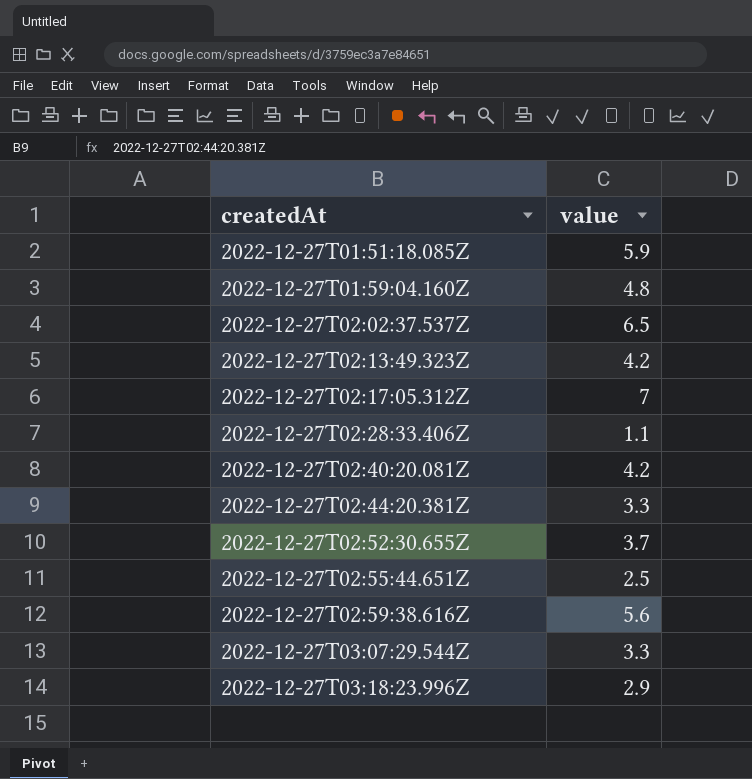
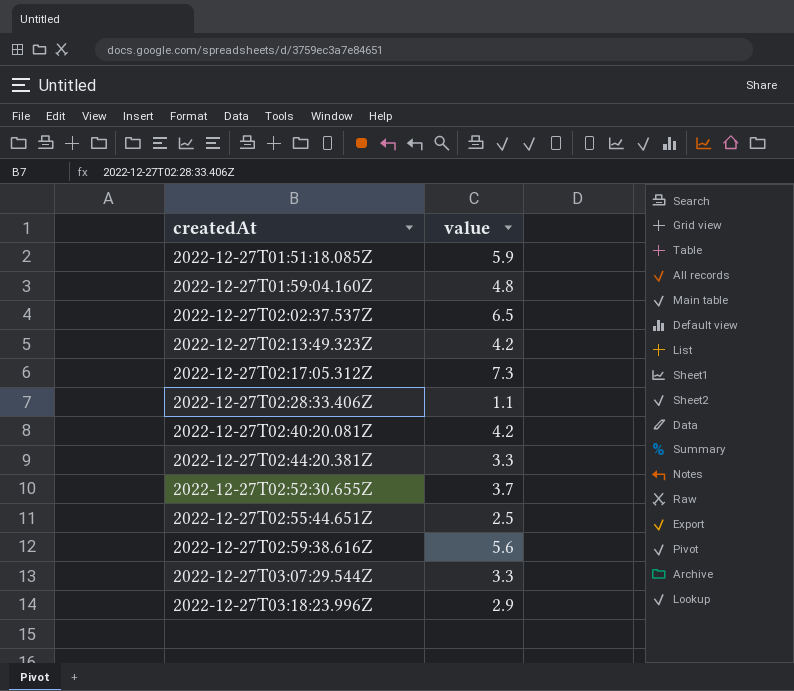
2022-12-27T02:17:05.312Z | value: 7 -> 7.3

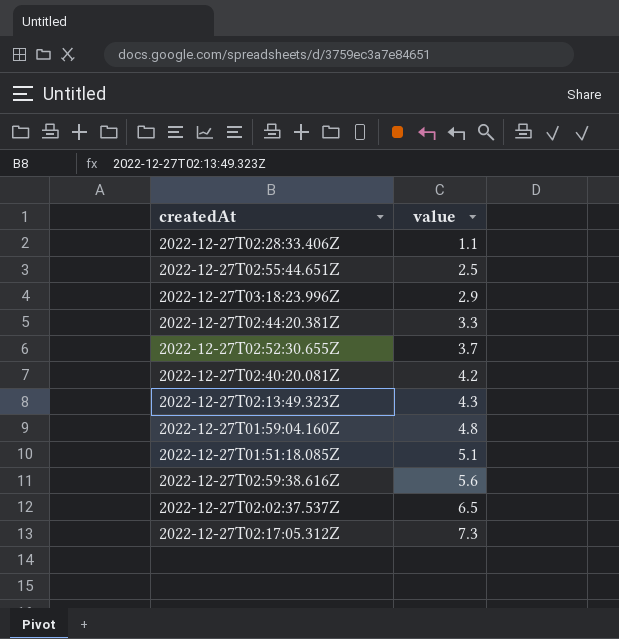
row order: createdAt ascending -> value ascending
row 2022-12-27T03:07:29.544Z: 3.3 -> none
2022-12-27T02:13:49.323Z | value: 4.2 -> 4.3
2022-12-27T01:51:18.085Z | value: 5.9 -> 5.1

